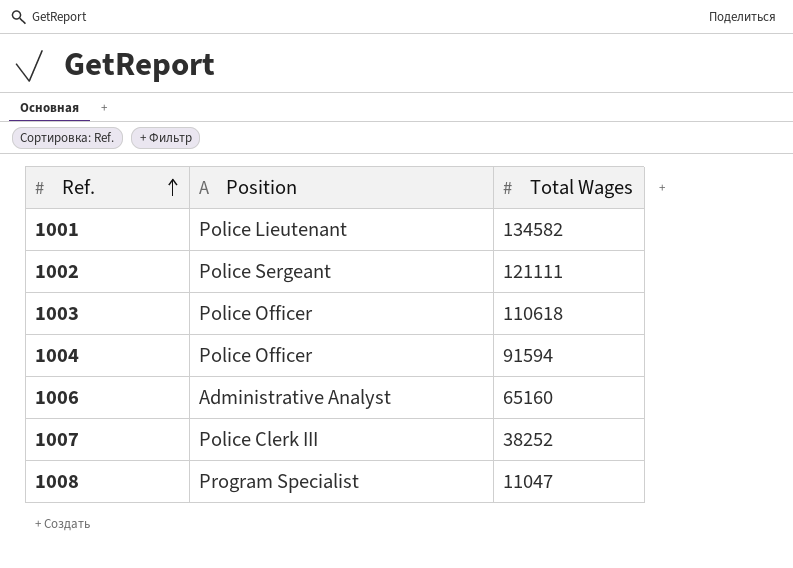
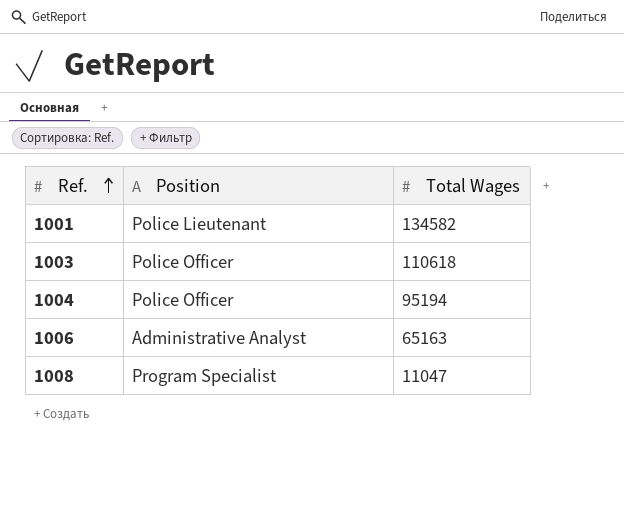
row 1002: Police Sergeant | 121111 -> none
row 1007: Police Clerk III | 38252 -> none
1004 | Total Wages: 91594 -> 95194
1006 | Total Wages: 65160 -> 65163

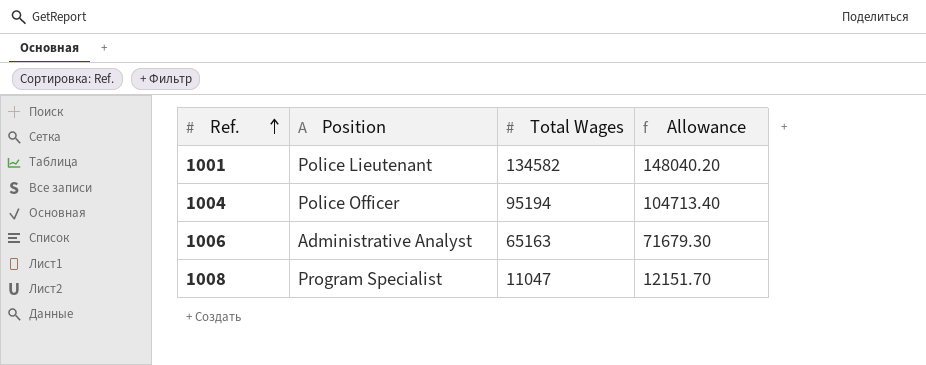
column Allowance | formula: none -> [Total Wages] * 1.1
row 1003: Police Officer | 110618 -> none

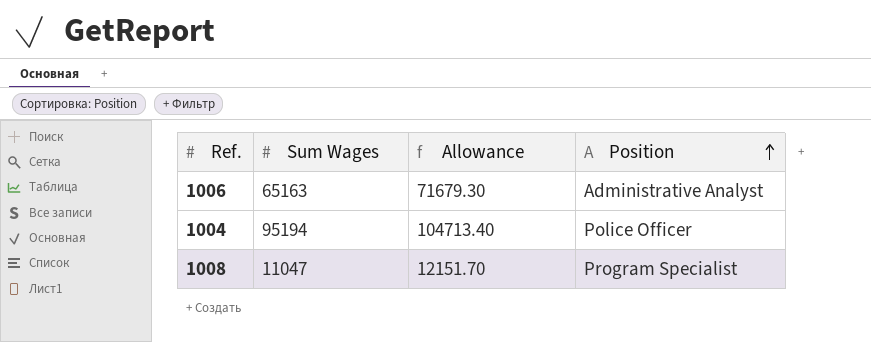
row order: Ref. ascending -> Position ascending
column name: Total Wages -> Sum Wages
column Position | position: 2 -> 4
row 1001: Police Lieutenant | 134582 | 148040.20 -> none

